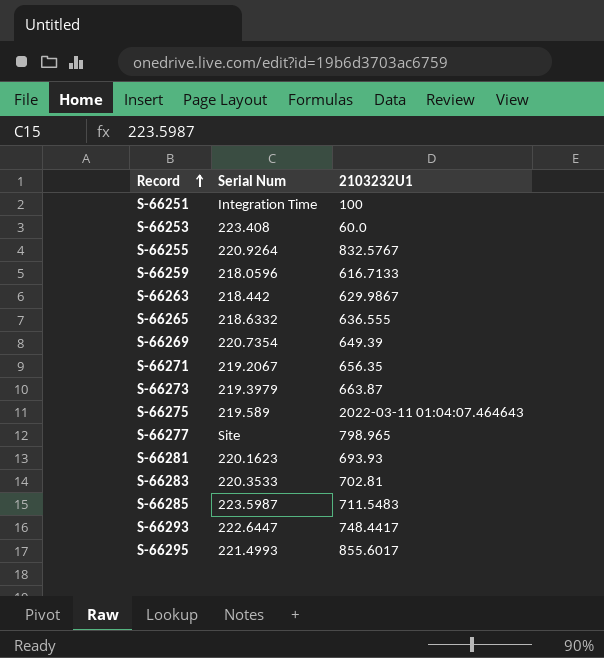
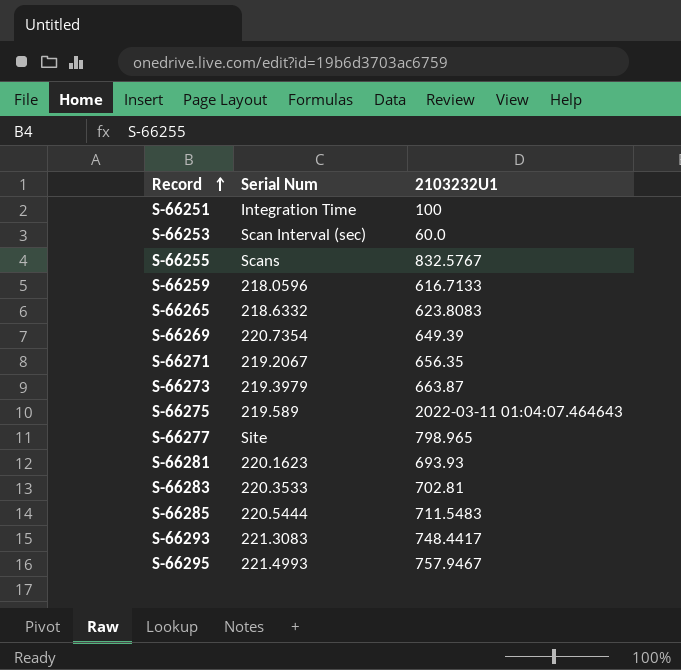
row S-66263: 218.442 | 629.9867 -> none
S-66253 | Serial Num: 223.408 -> Scan Interval (sec)
S-66255 | Serial Num: 220.9264 -> Scans
S-66265 | 2103232U1: 636.555 -> 623.8083
S-66285 | Serial Num: 223.5987 -> 220.5444
S-66293 | Serial Num: 222.6447 -> 221.3083
S-66295 | 2103232U1: 855.6017 -> 757.9467

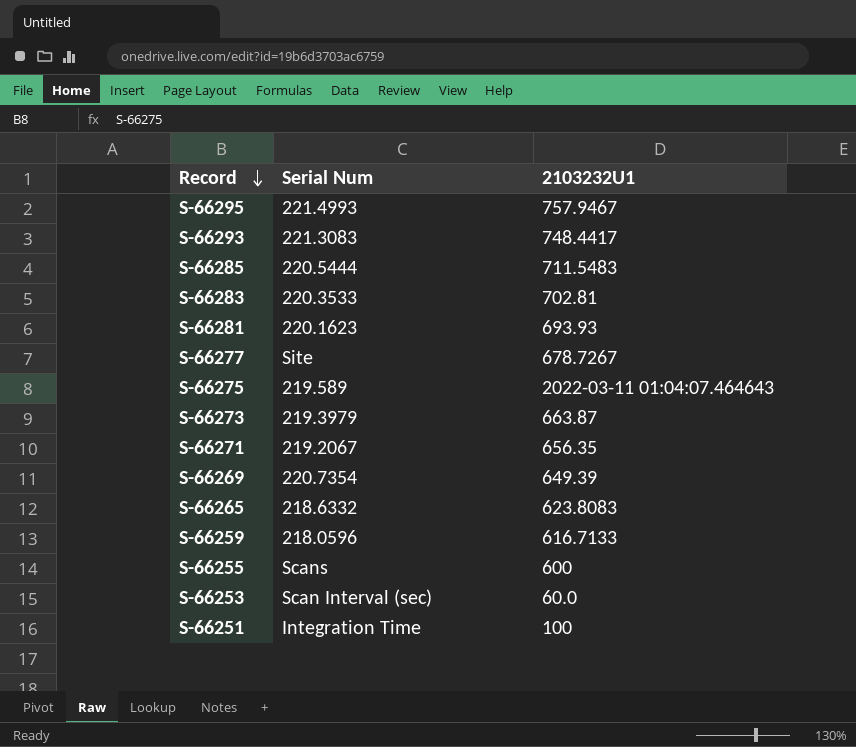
row order: Record ascending -> Record descending
S-66277 | 2103232U1: 798.965 -> 678.7267
S-66255 | 2103232U1: 832.5767 -> 600

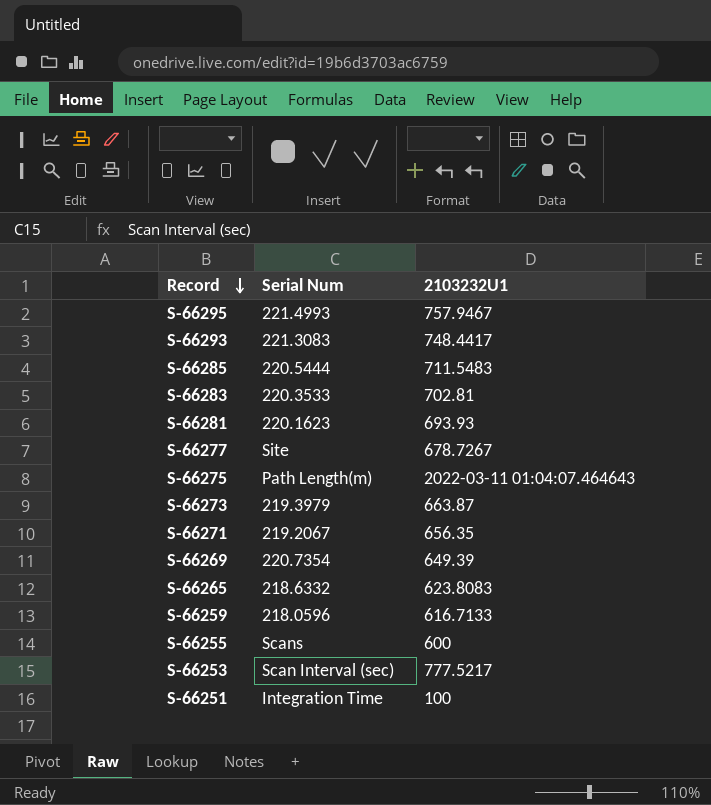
S-66275 | Serial Num: 219.589 -> Path Length(m)
S-66253 | 2103232U1: 60.0 -> 777.5217

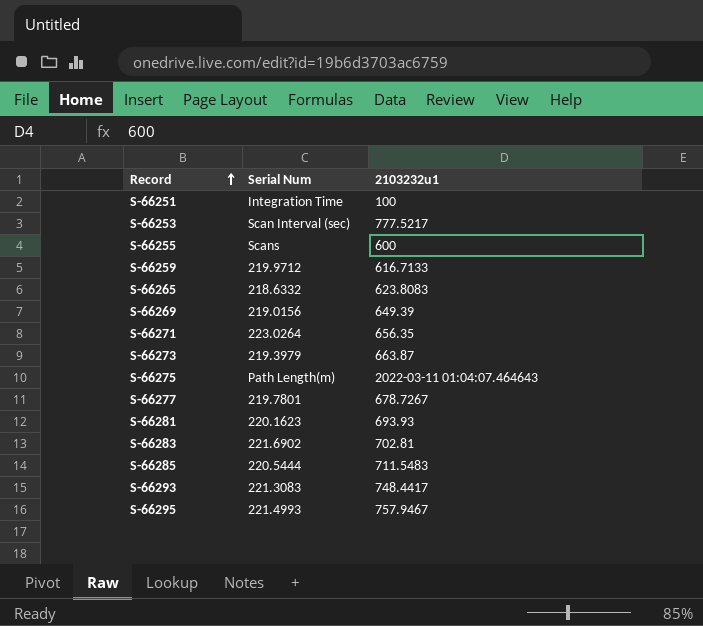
row order: Record descending -> Record ascending
column name: 2103232U1 -> 2103232u1
S-66259 | Serial Num: 218.0596 -> 219.9712
S-66269 | Serial Num: 220.7354 -> 219.0156
S-66271 | Serial Num: 219.2067 -> 223.0264
S-66277 | Serial Num: Site -> 219.7801
S-66283 | Serial Num: 220.3533 -> 221.6902

